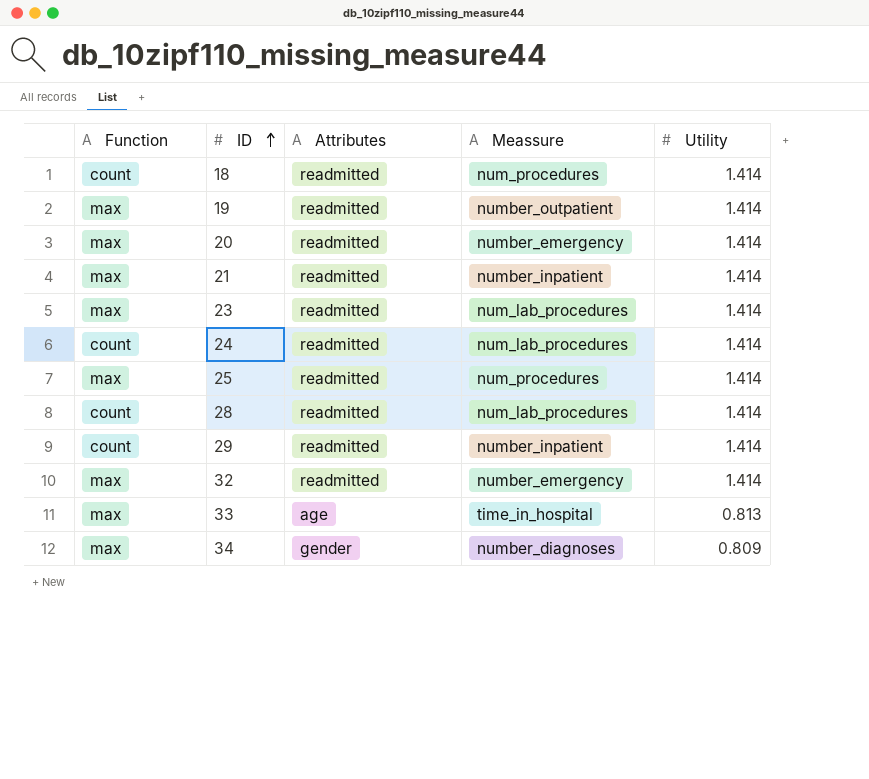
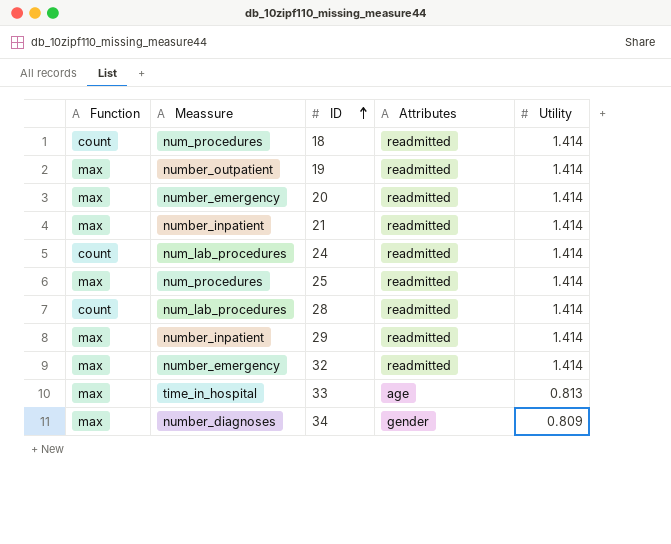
column Meassure | position: 4 -> 2
row 23: max | readmitted | num_lab_procedures | 1.414 -> none
29 | Function: count -> max

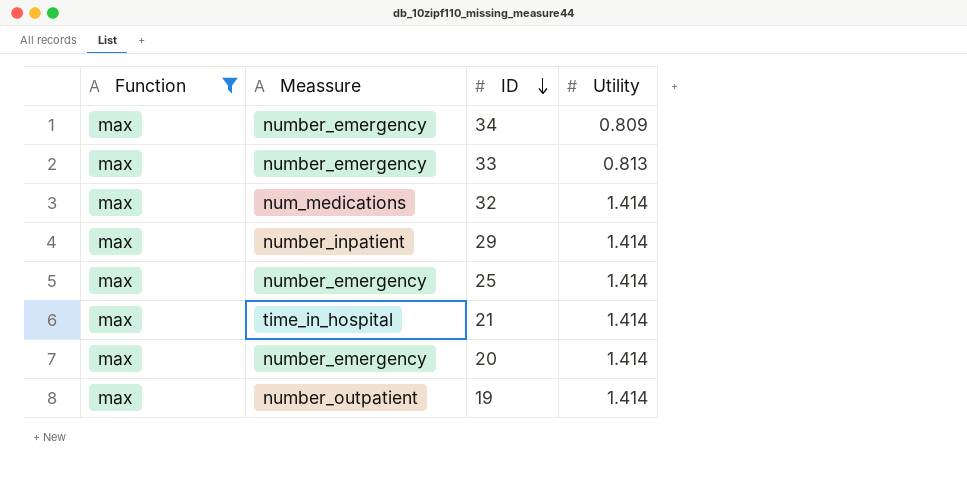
filter: none -> Function = max
row order: ID ascending -> ID descending
column Attributes | position: 4 -> none
34 | Meassure: number_diagnoses -> number_emergency
33 | Meassure: time_in_hospital -> number_emergency
32 | Meassure: number_emergency -> num_medications
25 | Meassure: num_procedures -> number_emergency
21 | Meassure: number_inpatient -> time_in_hospital

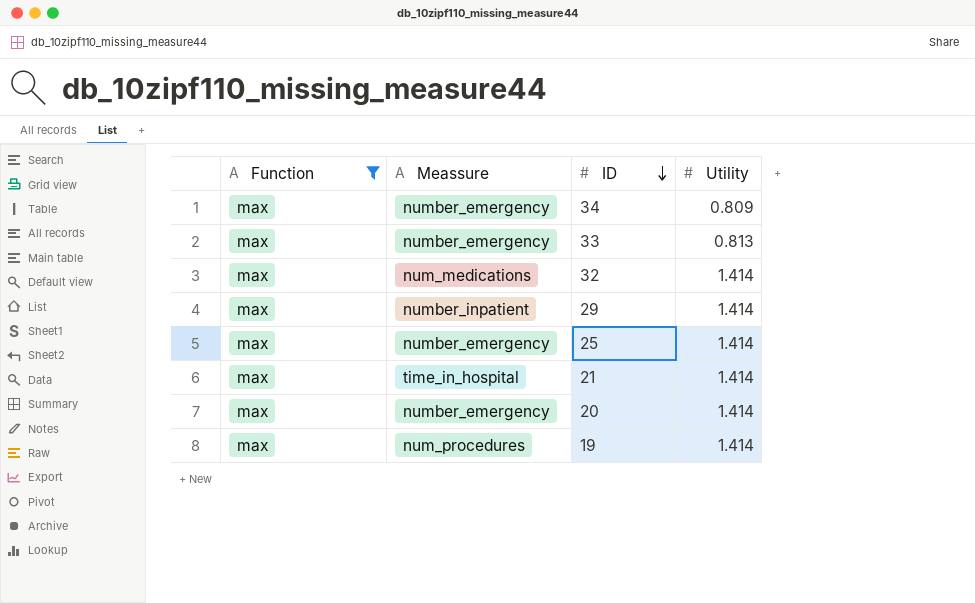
19 | Meassure: number_outpatient -> num_procedures

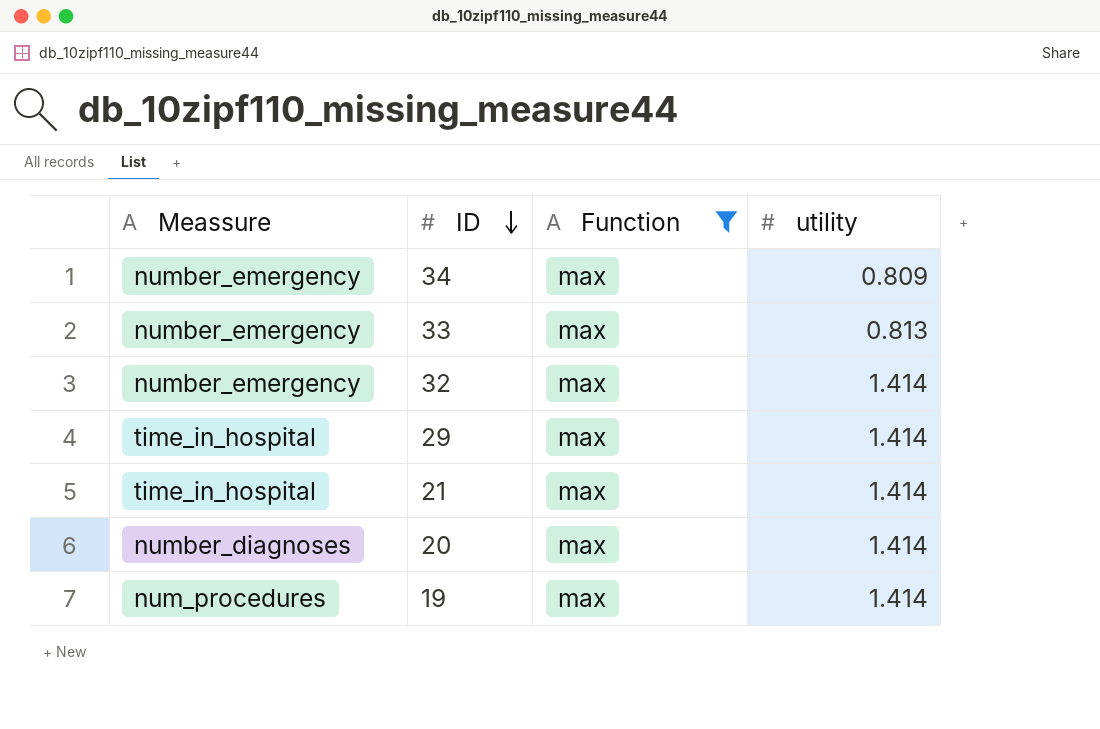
column Function | position: 1 -> 3
column name: Utility -> utility
row 25: max | number_emergency | 1.414 -> none
32 | Meassure: num_medications -> number_emergency
29 | Meassure: number_inpatient -> time_in_hospital
20 | Meassure: number_emergency -> number_diagnoses

